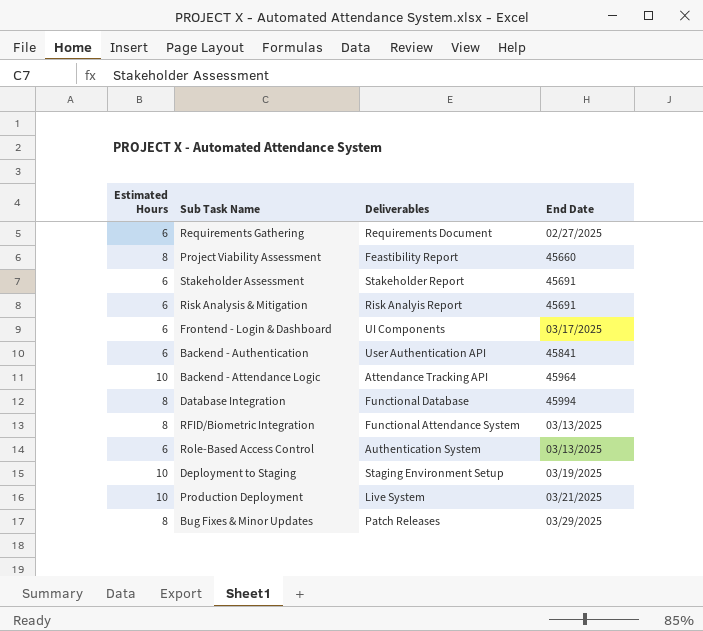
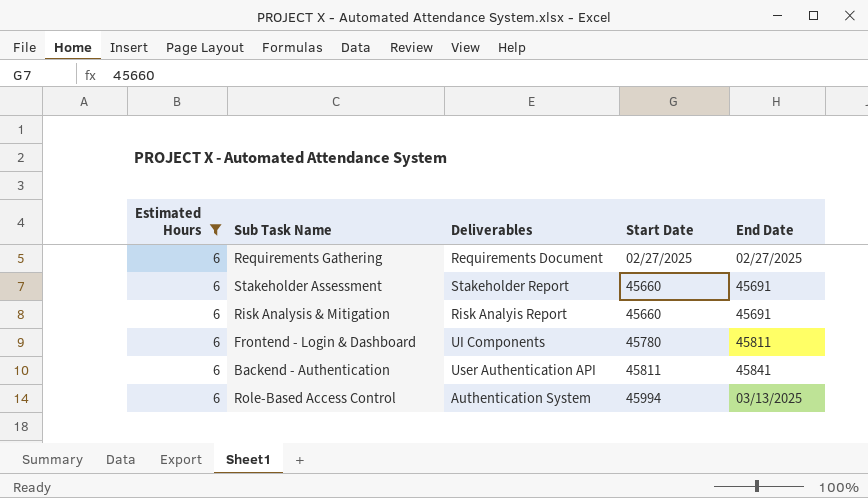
filter: none -> Estimated Hours = 6
column Start Date | position: none -> 4
Frontend - Login & Dashboard | End Date: 03/17/2025 -> 45811

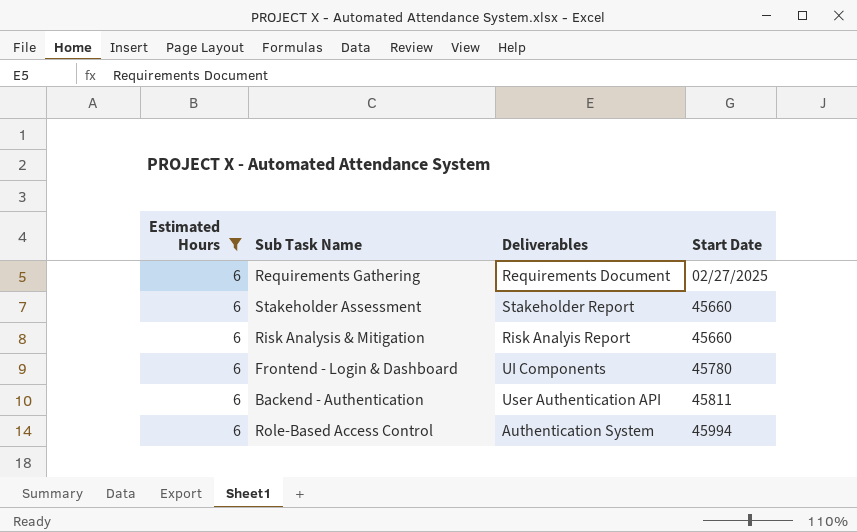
column End Date | position: 5 -> none

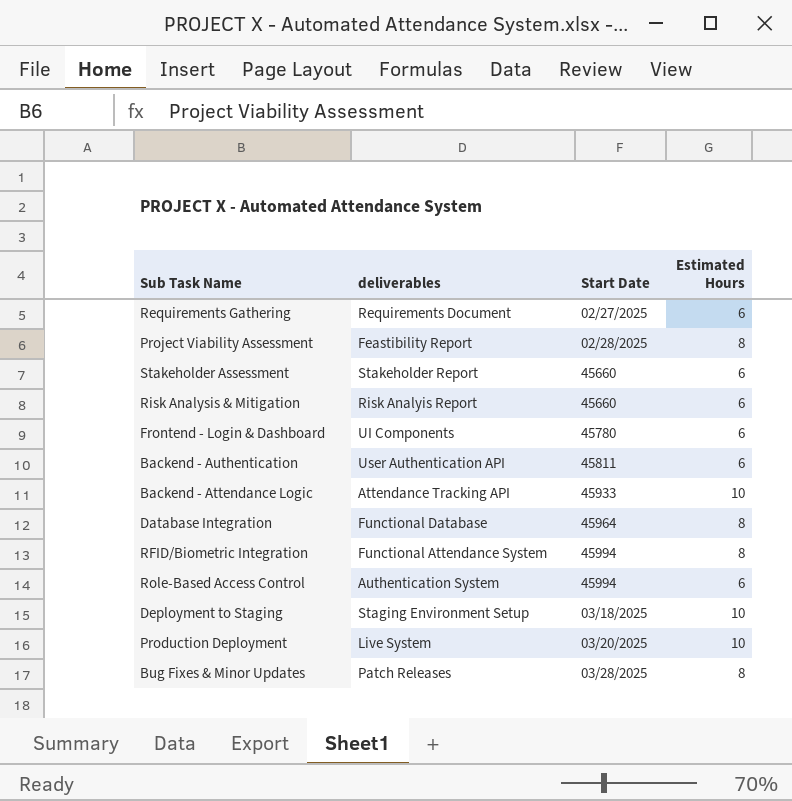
filter: Estimated Hours = 6 -> none
column name: Deliverables -> deliverables
column Estimated Hours | position: 1 -> 4

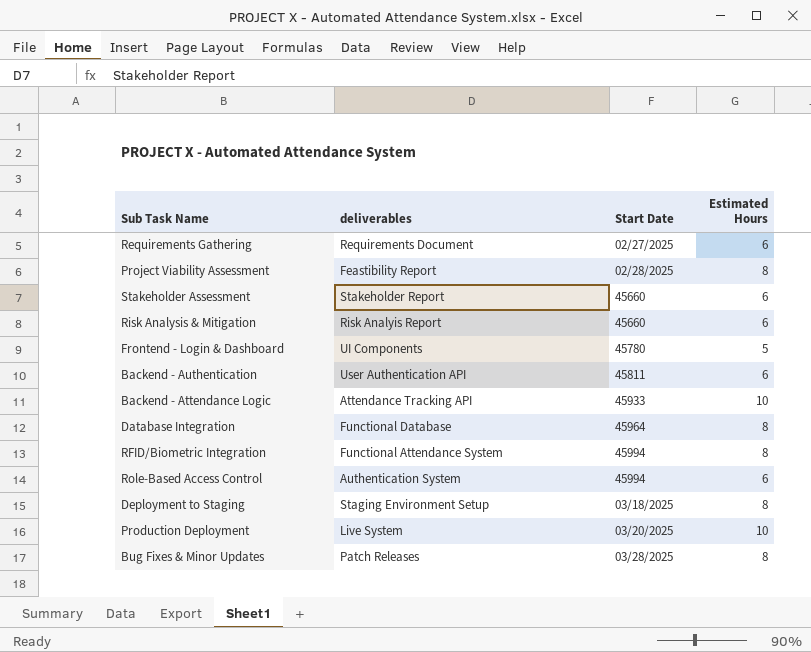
Frontend - Login & Dashboard | Estimated Hours: 6 -> 5
Deployment to Staging | Estimated Hours: 10 -> 8

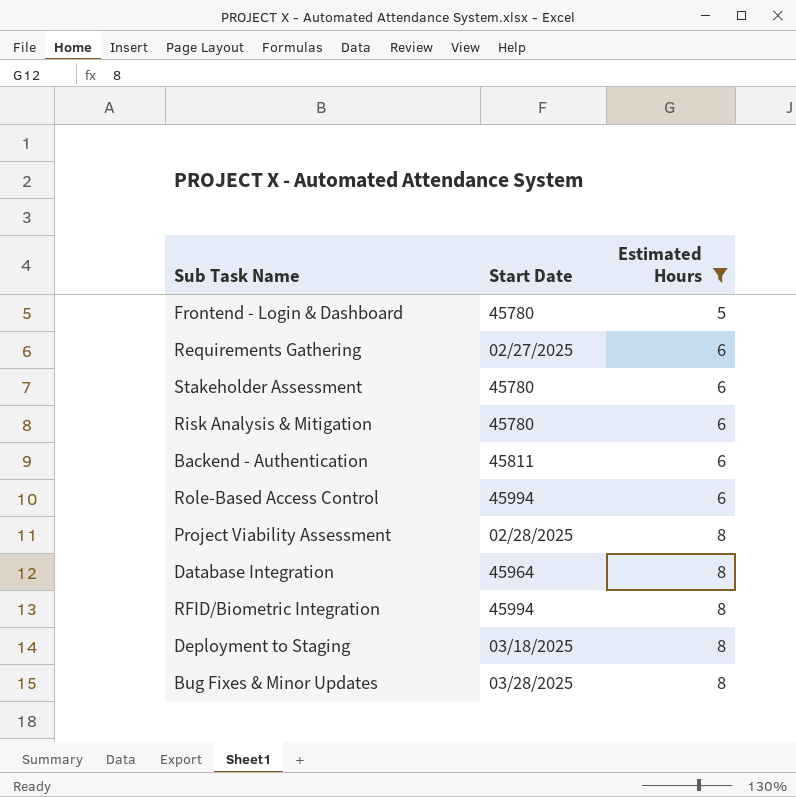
filter: none -> Estimated Hours != 10
row order: none -> Estimated Hours ascending
column deliverables | position: 2 -> none
Stakeholder Assessment | Start Date: 45660 -> 45780
Risk Analysis & Mitigation | Start Date: 45660 -> 45780

